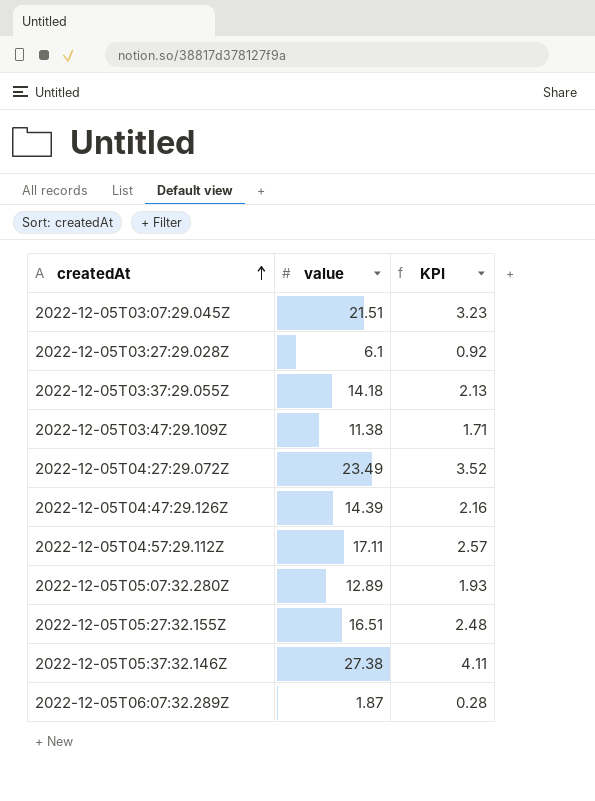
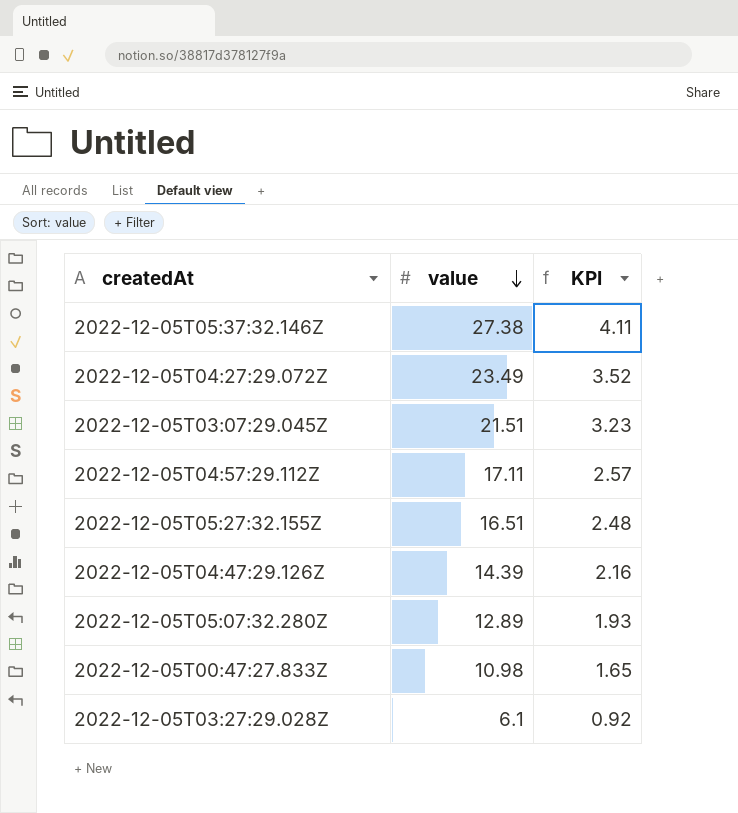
row order: createdAt ascending -> value descending
row 2022-12-05T03:37:29.055Z: 14.18 | 2.13 -> none
row 2022-12-05T03:47:29.109Z: 11.38 | 1.71 -> none
row 2022-12-05T06:07:32.289Z: 1.87 | 0.28 -> none
row 2022-12-05T00:47:27.833Z: none -> 10.98 | 1.65

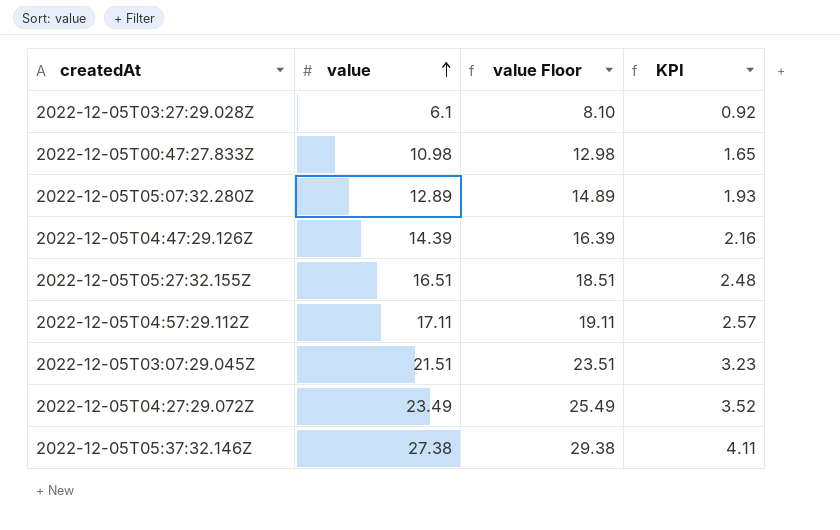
row order: value descending -> value ascending
column value Floor | formula: none -> [value] + 2

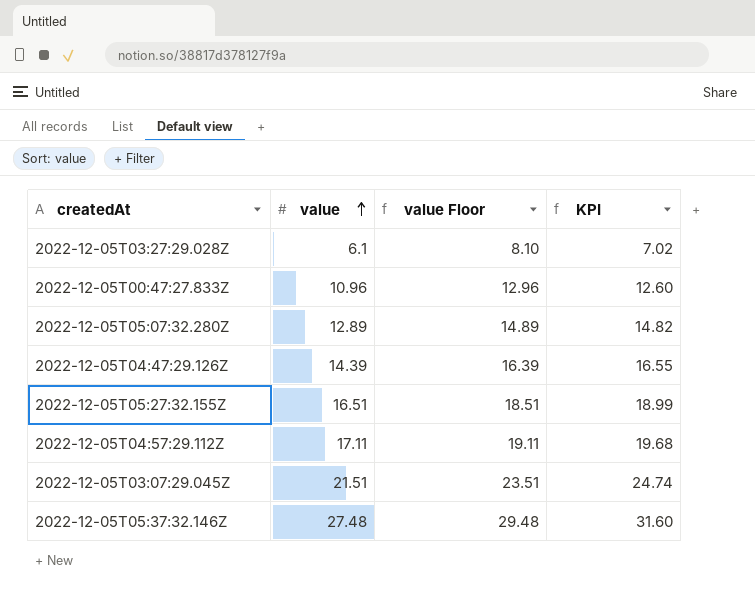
column KPI | formula: [value] * 0.15 -> [value] * 1.15
row 2022-12-05T04:27:29.072Z: 23.49 | 25.49 | 3.52 -> none
2022-12-05T00:47:27.833Z | value: 10.98 -> 10.96
2022-12-05T00:47:27.833Z | value Floor: 12.98 -> 12.96
2022-12-05T05:37:32.146Z | value: 27.38 -> 27.48
2022-12-05T05:37:32.146Z | value Floor: 29.38 -> 29.48

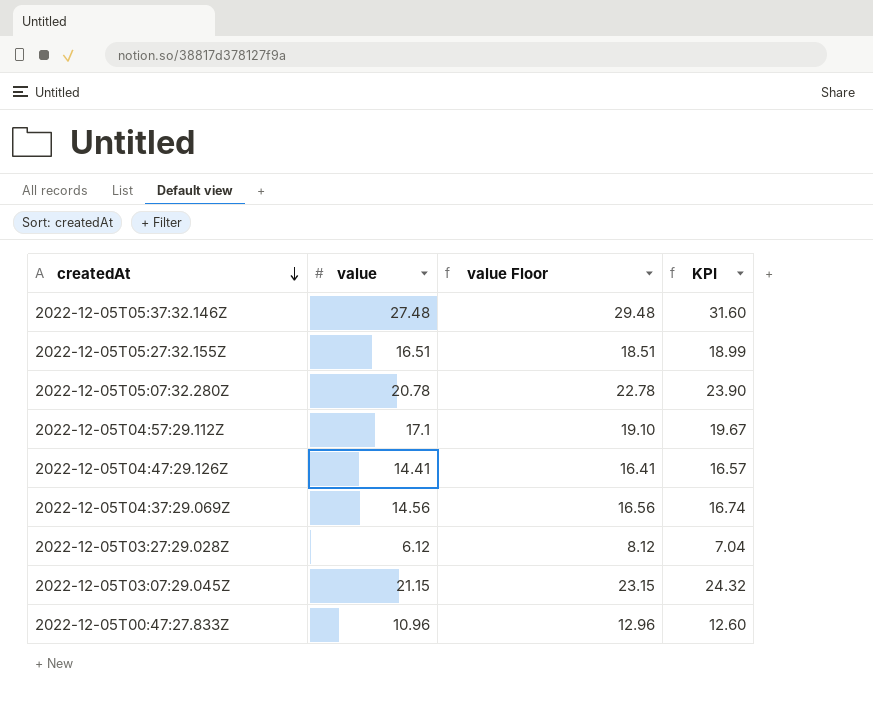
row order: value ascending -> createdAt descending
2022-12-05T05:07:32.280Z | value: 12.89 -> 20.78
2022-12-05T05:07:32.280Z | value Floor: 14.89 -> 22.78
2022-12-05T05:07:32.280Z | KPI: 14.82 -> 23.90
2022-12-05T04:57:29.112Z | value: 17.11 -> 17.1
2022-12-05T04:57:29.112Z | value Floor: 19.11 -> 19.10
2022-12-05T04:57:29.112Z | KPI: 19.68 -> 19.67
2022-12-05T04:47:29.126Z | value: 14.39 -> 14.41
2022-12-05T04:47:29.126Z | value Floor: 16.39 -> 16.41
2022-12-05T04:47:29.126Z | KPI: 16.55 -> 16.57
row 2022-12-05T04:37:29.069Z: none -> 14.56 | 16.56 | 16.74
2022-12-05T03:27:29.028Z | value: 6.1 -> 6.12
2022-12-05T03:27:29.028Z | value Floor: 8.10 -> 8.12
2022-12-05T03:27:29.028Z | KPI: 7.02 -> 7.04
2022-12-05T03:07:29.045Z | value: 21.51 -> 21.15
2022-12-05T03:07:29.045Z | value Floor: 23.51 -> 23.15
2022-12-05T03:07:29.045Z | KPI: 24.74 -> 24.32

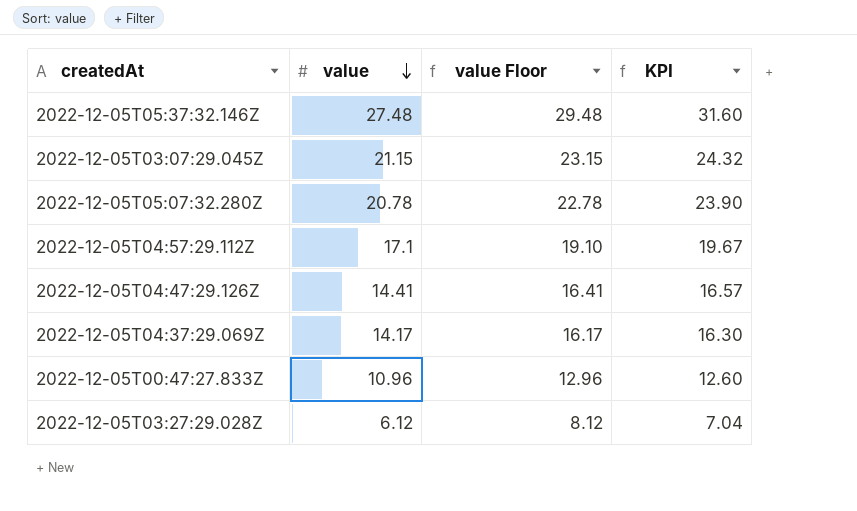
row order: createdAt descending -> value descending
row 2022-12-05T05:27:32.155Z: 16.51 | 18.51 | 18.99 -> none
2022-12-05T04:37:29.069Z | value: 14.56 -> 14.17
2022-12-05T04:37:29.069Z | value Floor: 16.56 -> 16.17
2022-12-05T04:37:29.069Z | KPI: 16.74 -> 16.30

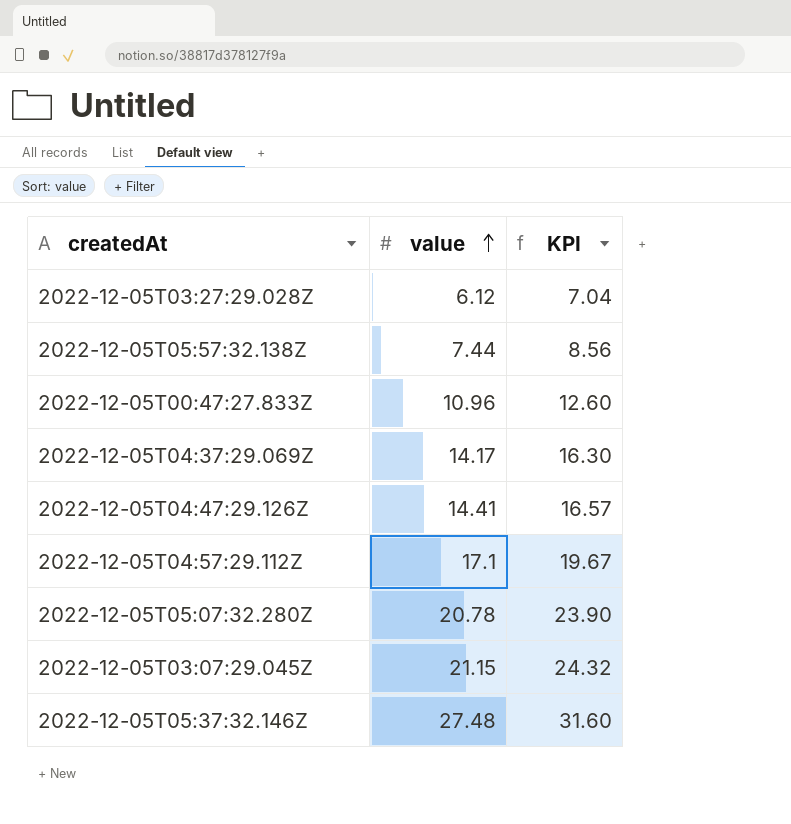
row order: value descending -> value ascending
column value Floor | formula: [value] + 2 -> none
row 2022-12-05T05:57:32.138Z: none -> 7.44 | 8.56

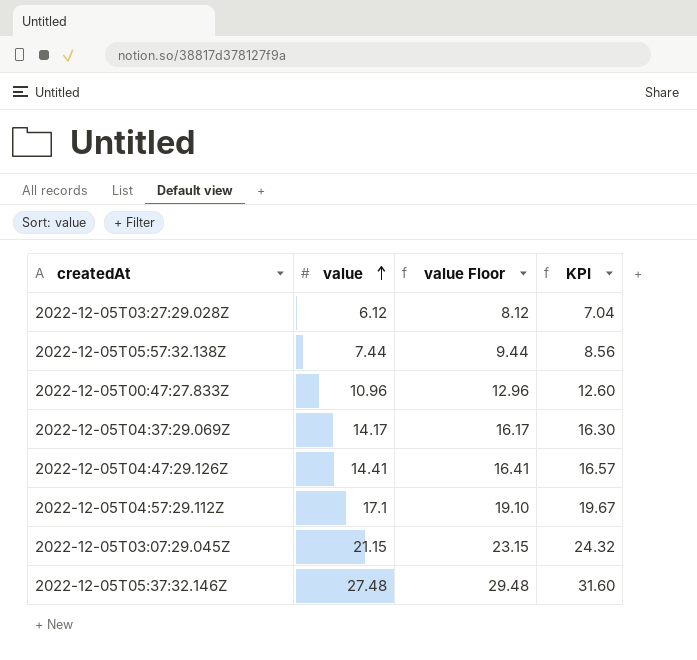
column value Floor | formula: none -> [value] + 2
row 2022-12-05T05:07:32.280Z: 20.78 | 23.90 -> none

